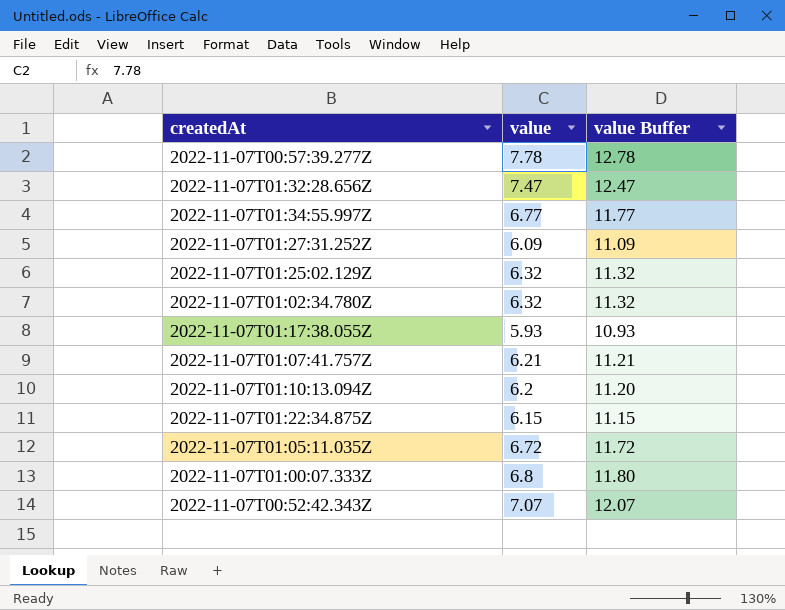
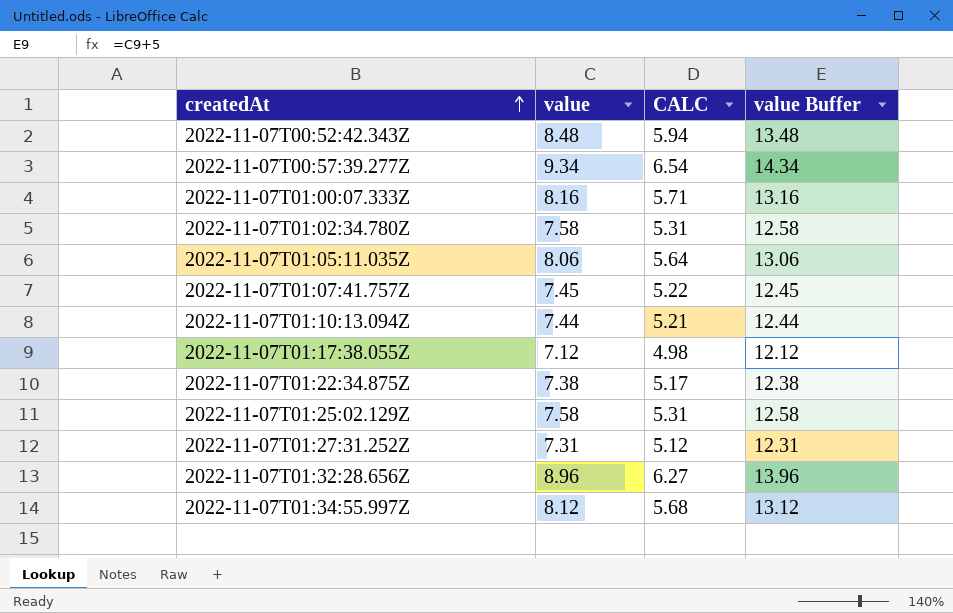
row order: none -> createdAt ascending
column CALC | formula: none -> [value] * 0.7
2022-11-07T00:52:42.343Z | value: 7.07 -> 8.48
2022-11-07T00:52:42.343Z | value Buffer: 12.07 -> 13.48
2022-11-07T00:57:39.277Z | value: 7.78 -> 9.34
2022-11-07T00:57:39.277Z | value Buffer: 12.78 -> 14.34
2022-11-07T01:00:07.333Z | value: 6.8 -> 8.16
2022-11-07T01:00:07.333Z | value Buffer: 11.80 -> 13.16
2022-11-07T01:02:34.780Z | value: 6.32 -> 7.58
2022-11-07T01:02:34.780Z | value Buffer: 11.32 -> 12.58
2022-11-07T01:05:11.035Z | value: 6.72 -> 8.06
2022-11-07T01:05:11.035Z | value Buffer: 11.72 -> 13.06
2022-11-07T01:07:41.757Z | value: 6.21 -> 7.45
2022-11-07T01:07:41.757Z | value Buffer: 11.21 -> 12.45
2022-11-07T01:10:13.094Z | value: 6.2 -> 7.44
2022-11-07T01:10:13.094Z | value Buffer: 11.20 -> 12.44
2022-11-07T01:17:38.055Z | value: 5.93 -> 7.12
2022-11-07T01:17:38.055Z | value Buffer: 10.93 -> 12.12
2022-11-07T01:22:34.875Z | value: 6.15 -> 7.38
2022-11-07T01:22:34.875Z | value Buffer: 11.15 -> 12.38
2022-11-07T01:25:02.129Z | value: 6.32 -> 7.58
2022-11-07T01:25:02.129Z | value Buffer: 11.32 -> 12.58
2022-11-07T01:27:31.252Z | value: 6.09 -> 7.31
2022-11-07T01:27:31.252Z | value Buffer: 11.09 -> 12.31
2022-11-07T01:32:28.656Z | value: 7.47 -> 8.96
2022-11-07T01:32:28.656Z | value Buffer: 12.47 -> 13.96
2022-11-07T01:34:55.997Z | value: 6.77 -> 8.12
2022-11-07T01:34:55.997Z | value Buffer: 11.77 -> 13.12

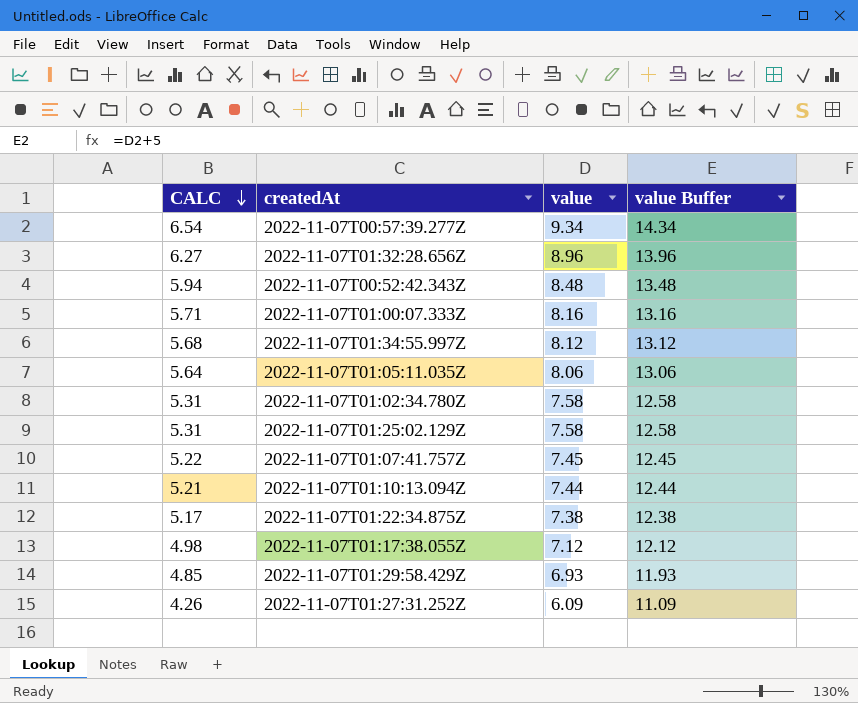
row order: createdAt ascending -> CALC descending
column CALC | position: 3 -> 1
row 2022-11-07T01:29:58.429Z: none -> 4.85 | 6.93 | 11.93
2022-11-07T01:27:31.252Z | CALC: 5.12 -> 4.26
2022-11-07T01:27:31.252Z | value: 7.31 -> 6.09
2022-11-07T01:27:31.252Z | value Buffer: 12.31 -> 11.09

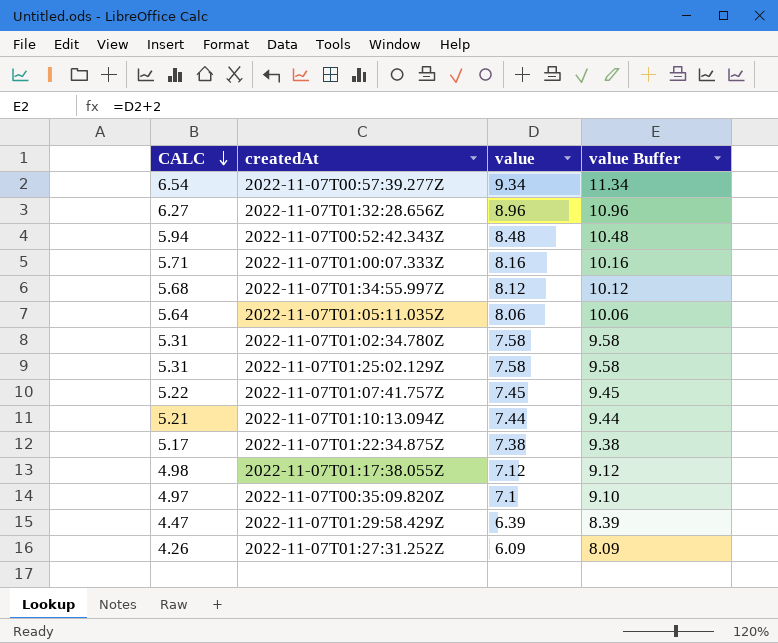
column value Buffer | formula: [value] + 5 -> [value] + 2
row 2022-11-07T00:35:09.820Z: none -> 4.97 | 7.1 | 9.10
2022-11-07T01:29:58.429Z | CALC: 4.85 -> 4.47
2022-11-07T01:29:58.429Z | value: 6.93 -> 6.39

